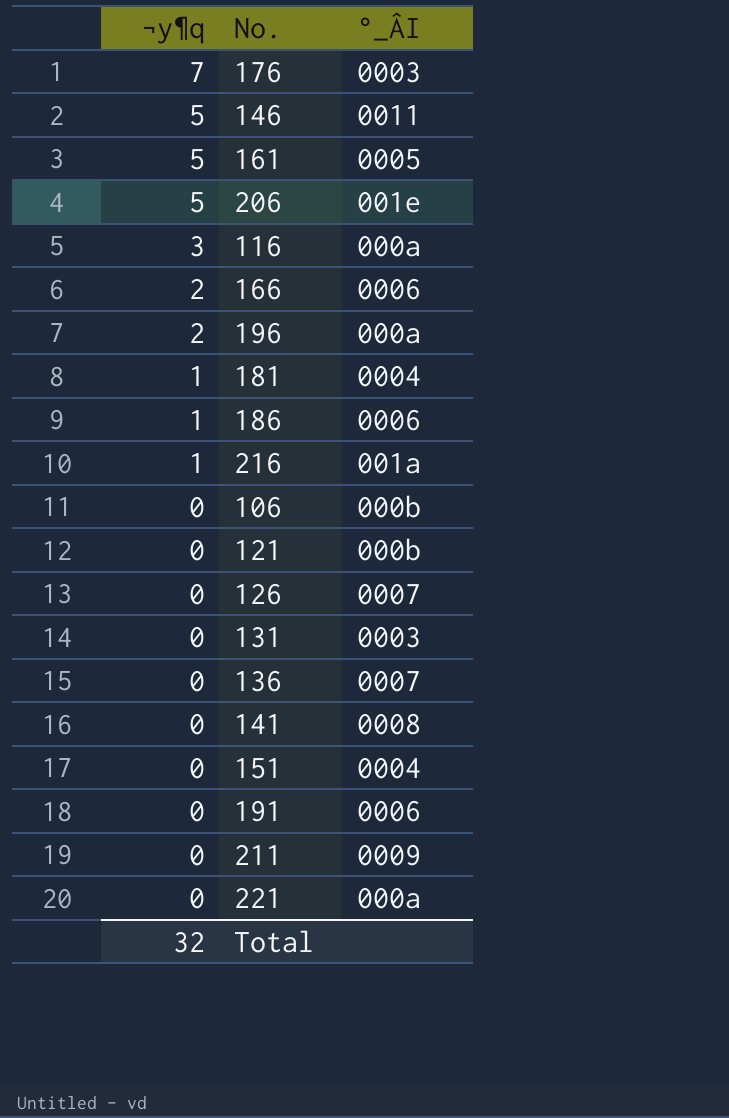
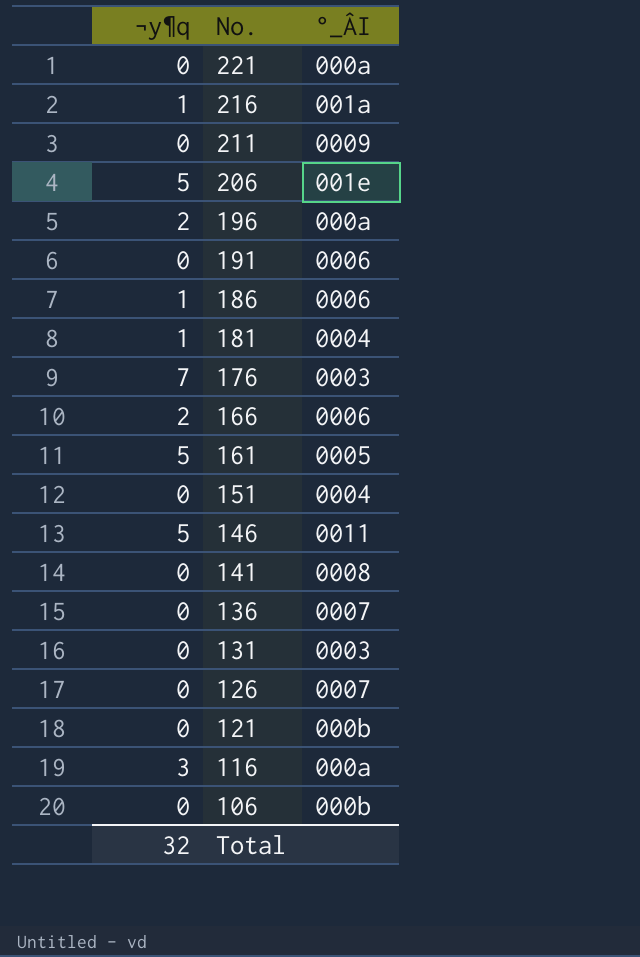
row order: ¬y¶q descending -> No. descending

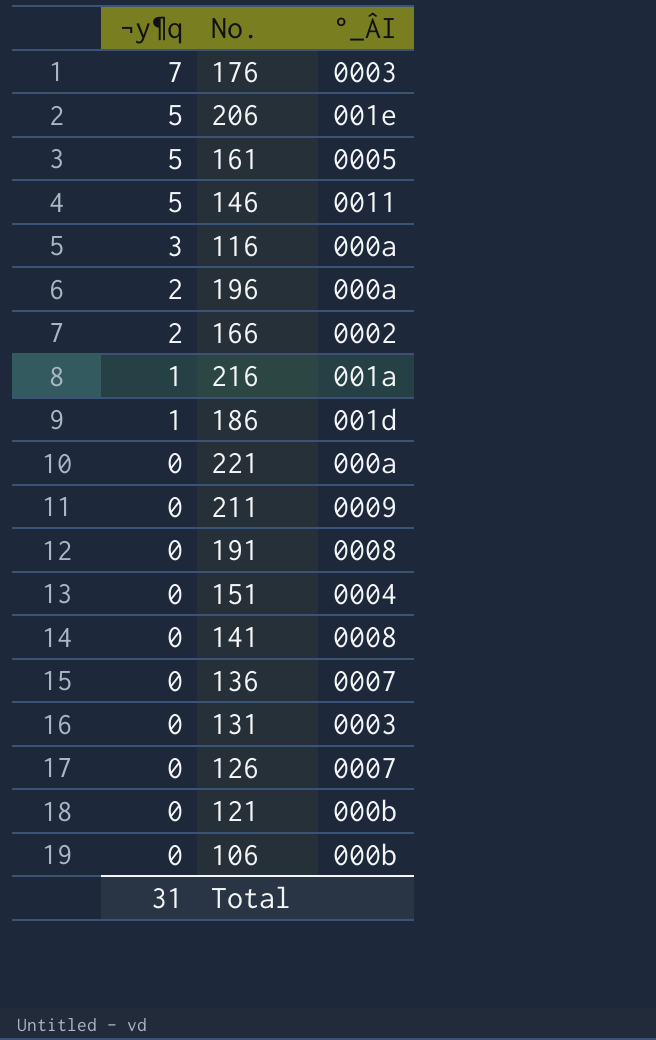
row order: No. descending -> ¬y¶q descending
row 181: 1 | 0004 -> none
166 | °_ÂI: 0006 -> 0002
186 | °_ÂI: 0006 -> 001d
191 | °_ÂI: 0006 -> 0008
Total | ¬y¶q: 32 -> 31

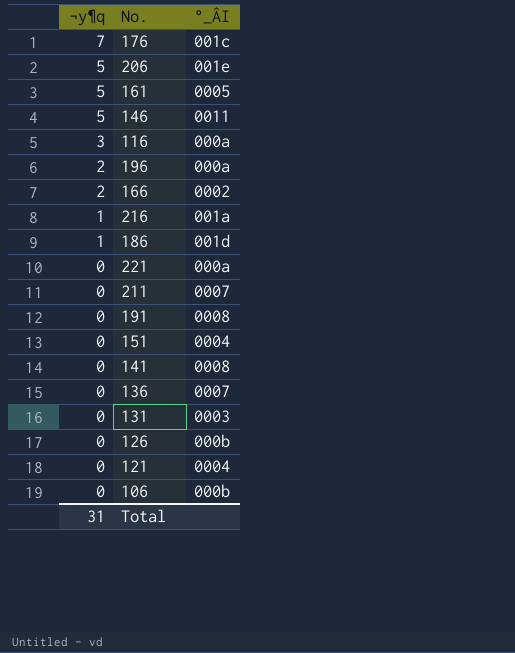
176 | °_ÂI: 0003 -> 001c
211 | °_ÂI: 0009 -> 0007
126 | °_ÂI: 0007 -> 000b
121 | °_ÂI: 000b -> 0004

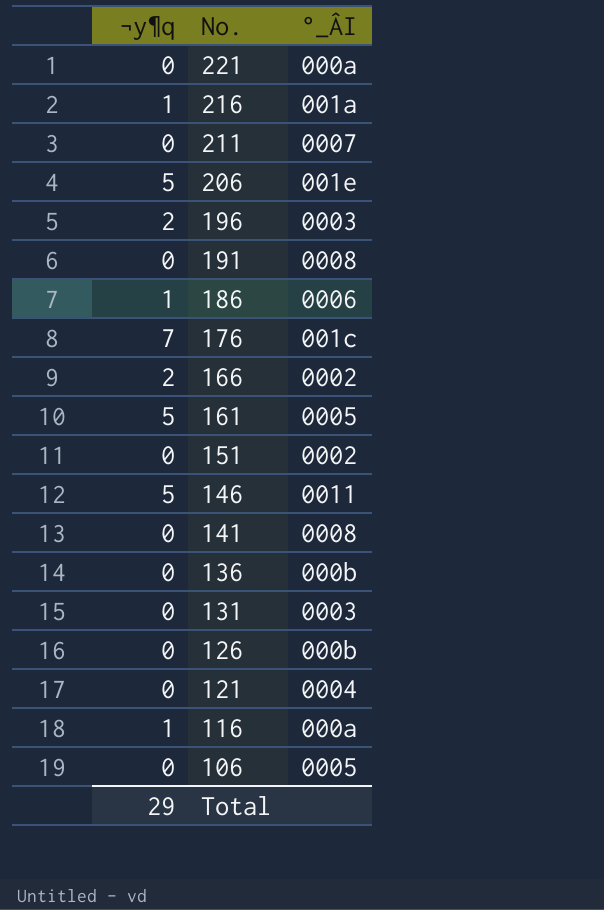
row order: ¬y¶q descending -> No. descending
196 | °_ÂI: 000a -> 0003
186 | °_ÂI: 001d -> 0006
151 | °_ÂI: 0004 -> 0002
136 | °_ÂI: 0007 -> 000b
116 | ¬y¶q: 3 -> 1
106 | °_ÂI: 000b -> 0005
Total | ¬y¶q: 31 -> 29

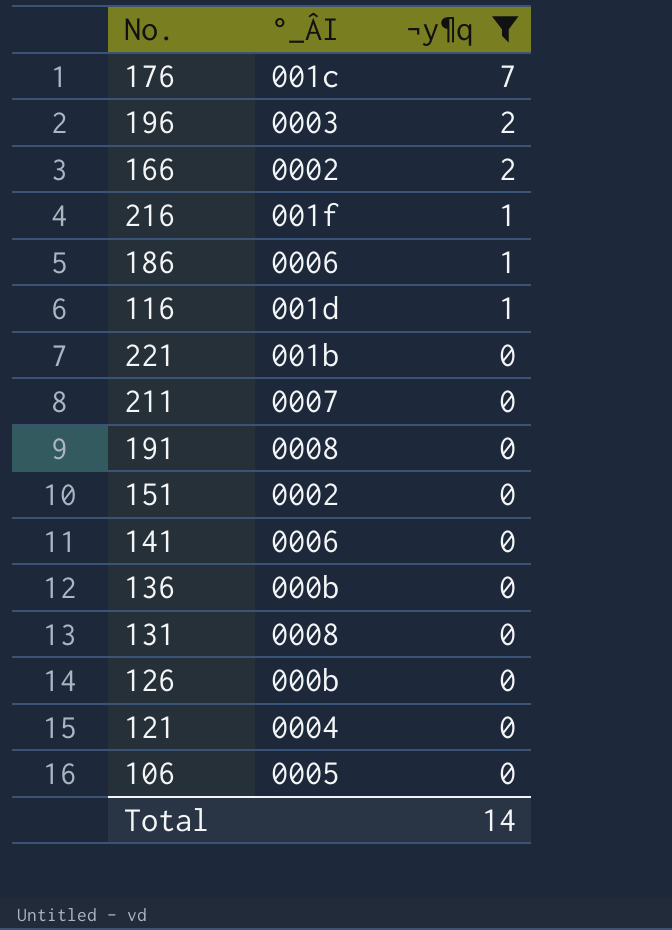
filter: none -> ¬y¶q != 5
row order: No. descending -> ¬y¶q descending
column ¬y¶q | position: 1 -> 3
216 | °_ÂI: 001a -> 001f
116 | °_ÂI: 000a -> 001d
221 | °_ÂI: 000a -> 001b
141 | °_ÂI: 0008 -> 0006
131 | °_ÂI: 0003 -> 0008
Total | ¬y¶q: 29 -> 14

